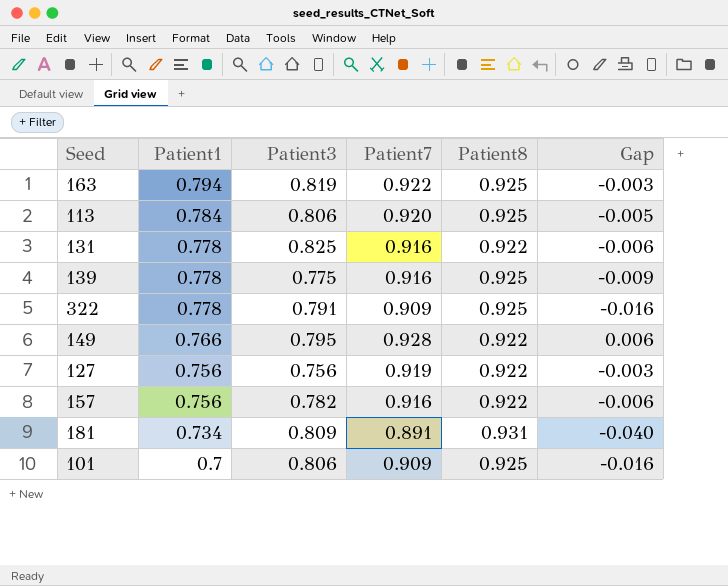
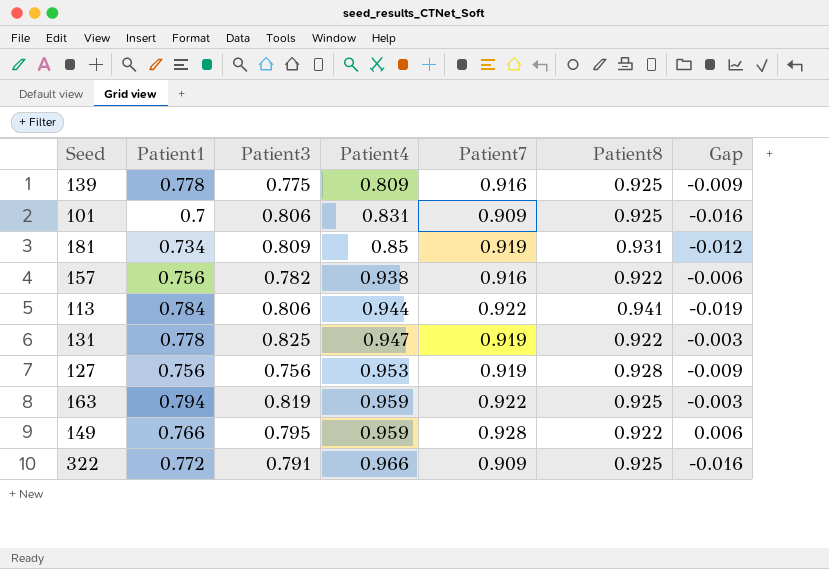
row order: Patient1 descending -> Patient4 ascending
column Patient4 | position: none -> 4
181 | Patient7: 0.891 -> 0.919
181 | Gap: -0.040 -> -0.012
113 | Patient7: 0.920 -> 0.922
113 | Patient8: 0.925 -> 0.941
113 | Gap: -0.005 -> -0.019
131 | Patient7: 0.916 -> 0.919
131 | Gap: -0.006 -> -0.003
127 | Patient8: 0.922 -> 0.928
127 | Gap: -0.003 -> -0.009
322 | Patient1: 0.778 -> 0.772

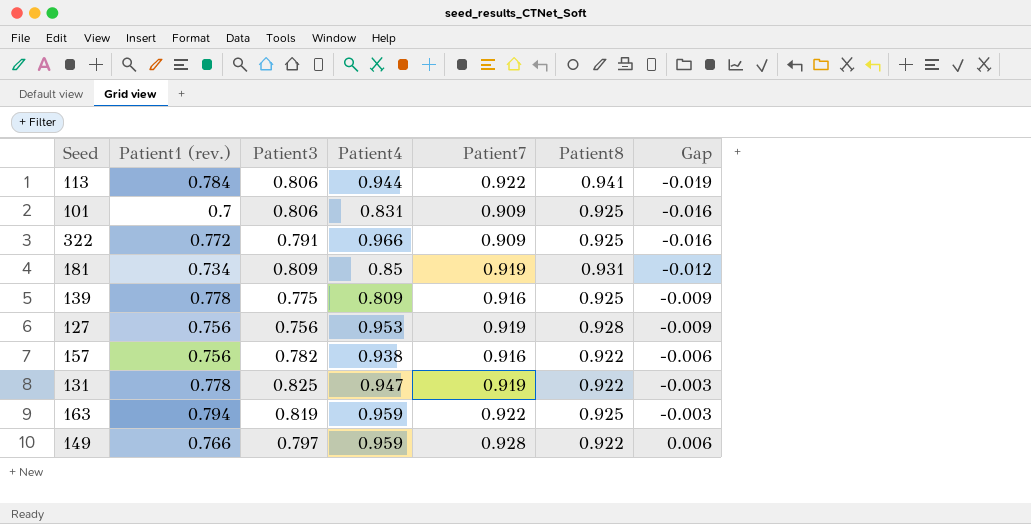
row order: Patient4 ascending -> Gap ascending
column name: Patient1 -> Patient1 (rev.)
149 | Patient3: 0.795 -> 0.797

